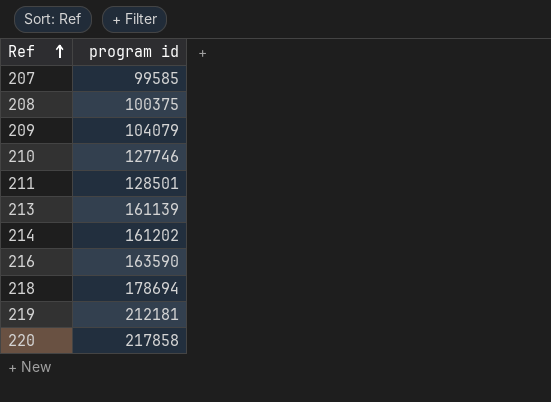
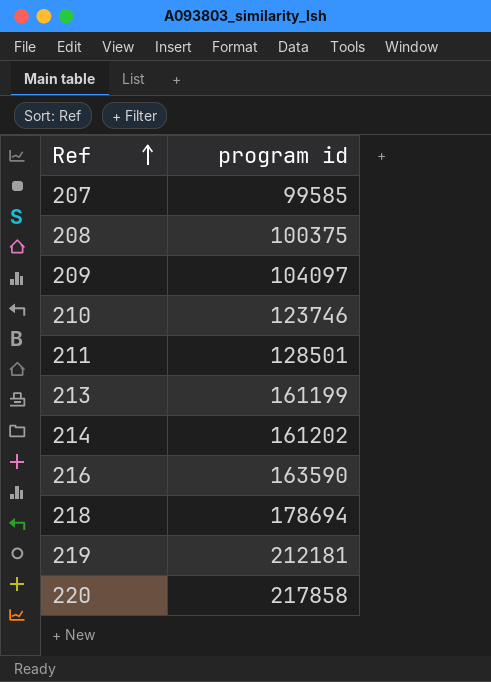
209 | program id: 104079 -> 104097
210 | program id: 127746 -> 123746
213 | program id: 161139 -> 161199

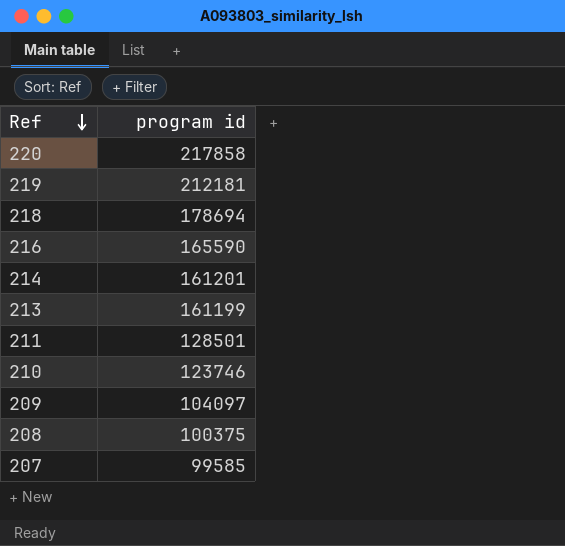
row order: Ref ascending -> Ref descending
216 | program id: 163590 -> 165590
214 | program id: 161202 -> 161201

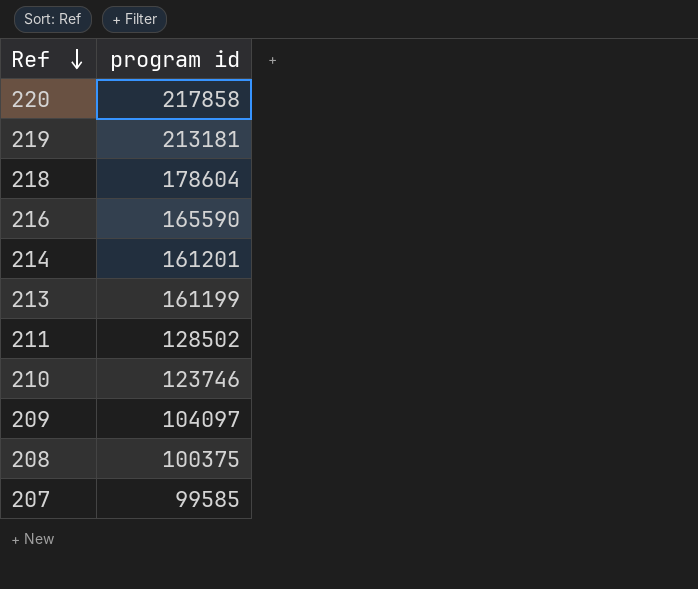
219 | program id: 212181 -> 213181
218 | program id: 178694 -> 178604
211 | program id: 128501 -> 128502

